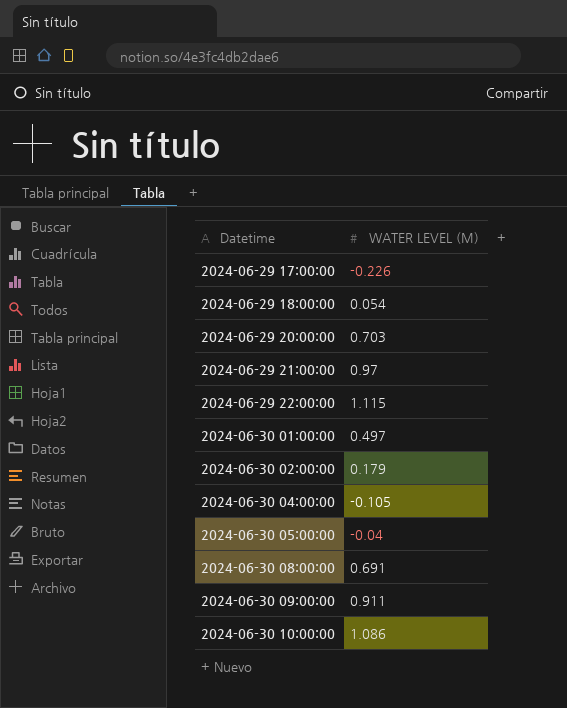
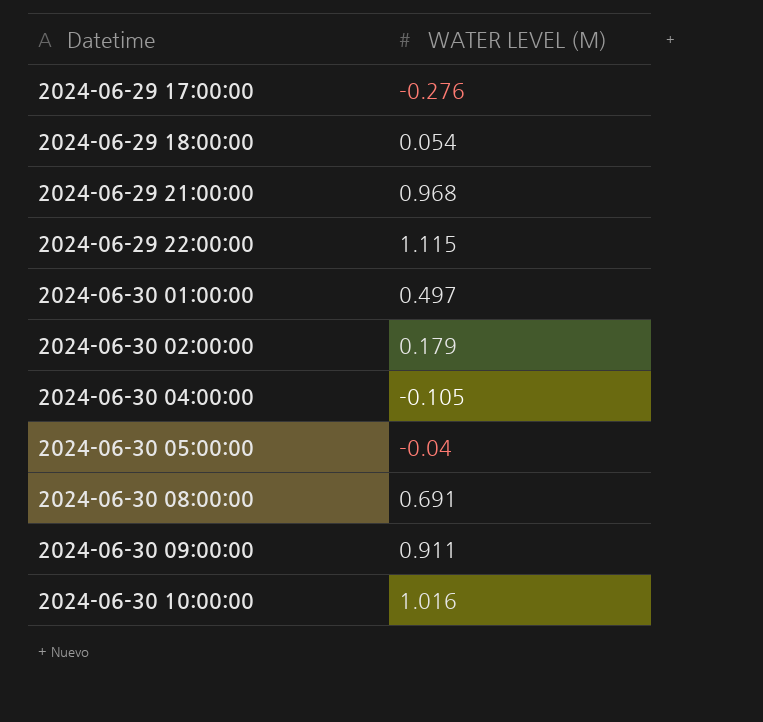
row 2024-06-29 20:00:00: 0.703 -> none
2024-06-29 17:00:00 | WATER LEVEL (M): -0.226 -> -0.276
2024-06-29 21:00:00 | WATER LEVEL (M): 0.97 -> 0.968
2024-06-30 10:00:00 | WATER LEVEL (M): 1.086 -> 1.016

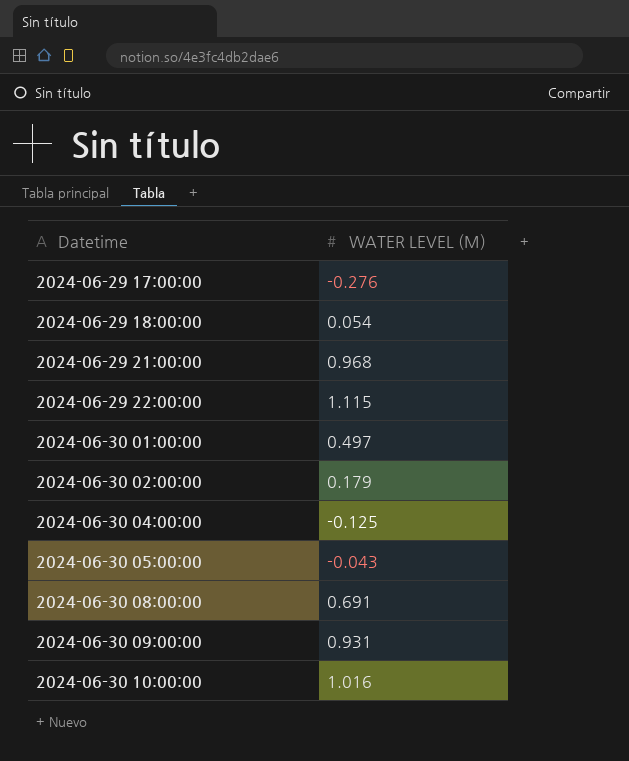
2024-06-30 04:00:00 | WATER LEVEL (M): -0.105 -> -0.125
2024-06-30 05:00:00 | WATER LEVEL (M): -0.04 -> -0.043
2024-06-30 09:00:00 | WATER LEVEL (M): 0.911 -> 0.931

